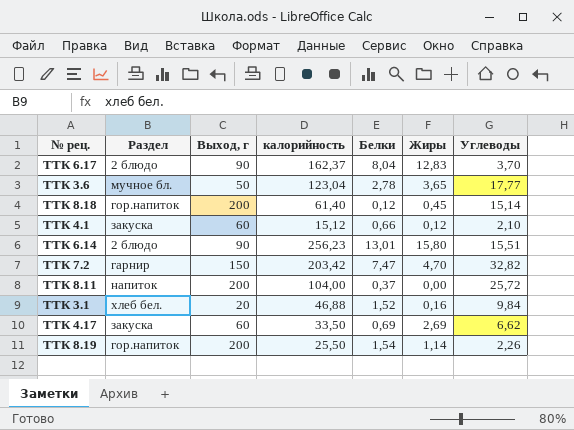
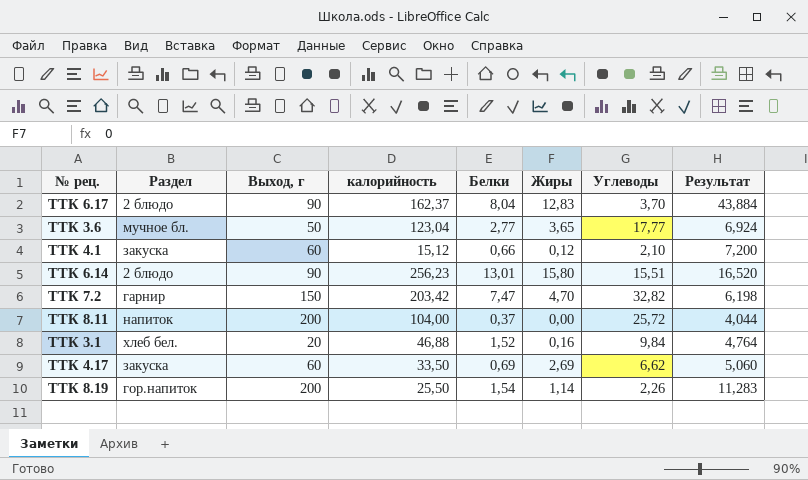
column Результат | formula: none -> [калорийность] / [Углеводы]
row ТТК 8.18: гор.напиток | 200 | 61,40 | 0,12 | 0,45 | 15,14 -> none
ТТК 3.6 | Белки: 2,78 -> 2,77

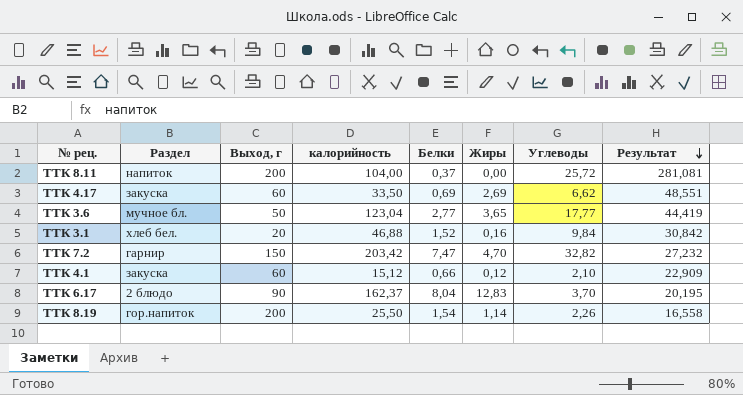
row order: none -> Результат descending
column Результат | formula: [калорийность] / [Углеводы] -> [калорийность] / [Белки]
row ТТК 6.14: 2 блюдо | 90 | 256,23 | 13,01 | 15,80 | 15,51 | 16,520 -> none

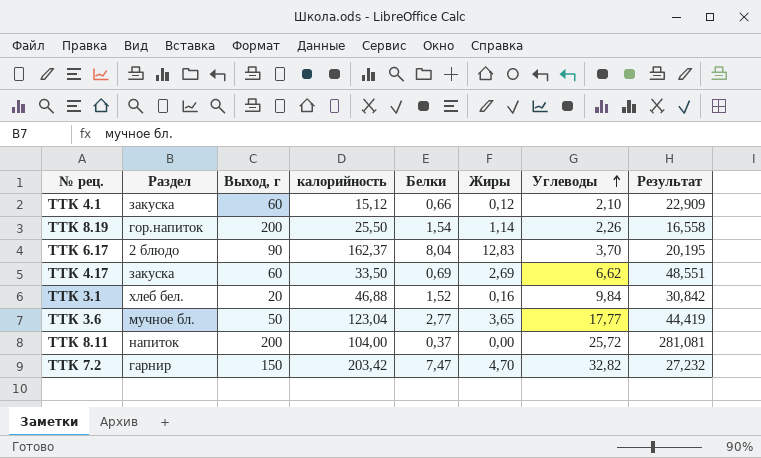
row order: Результат descending -> Углеводы ascending

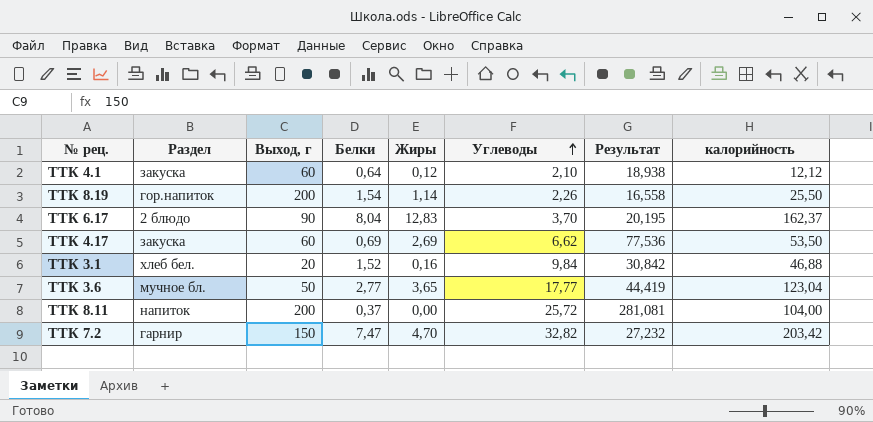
column калорийность | position: 4 -> 8
ТТК 4.1 | Белки: 0,66 -> 0,64
ТТК 4.1 | Результат: 22,909 -> 18,938
ТТК 4.1 | калорийность: 15,12 -> 12,12
ТТК 4.17 | Результат: 48,551 -> 77,536
ТТК 4.17 | калорийность: 33,50 -> 53,50

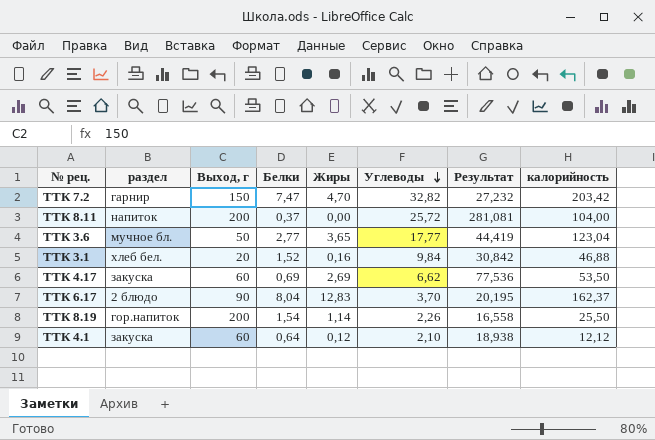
row order: Углеводы ascending -> Углеводы descending
column name: Раздел -> раздел

